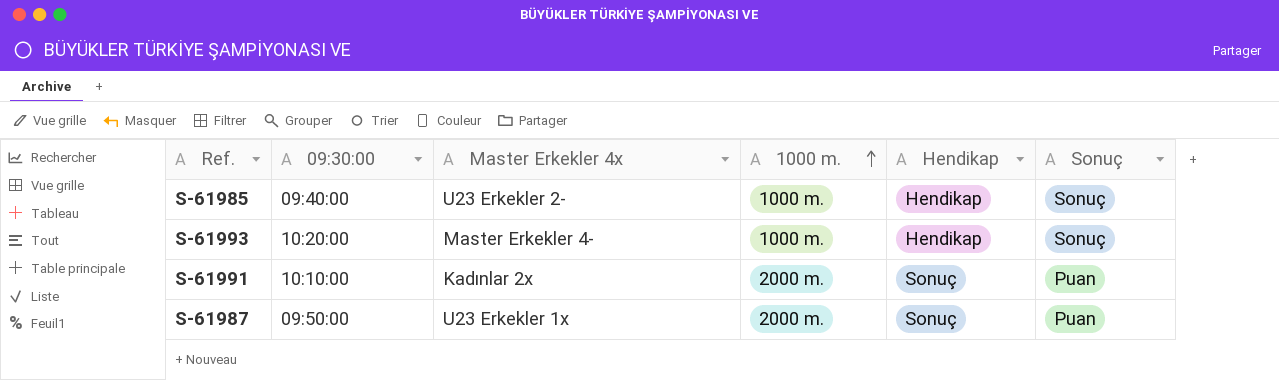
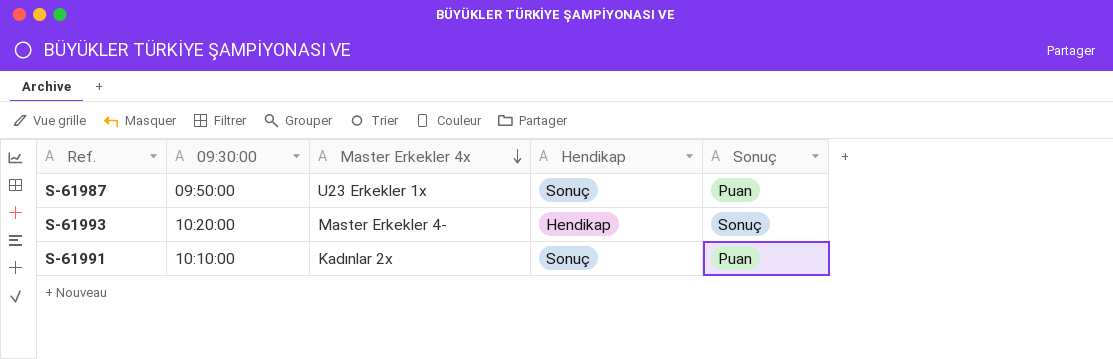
row order: 1000 m. ascending -> Master Erkekler 4x descending
column 1000 m. | position: 4 -> none
row S-61985: 09:40:00 | U23 Erkekler 2- | 1000 m. | Hendikap | Sonuç -> none

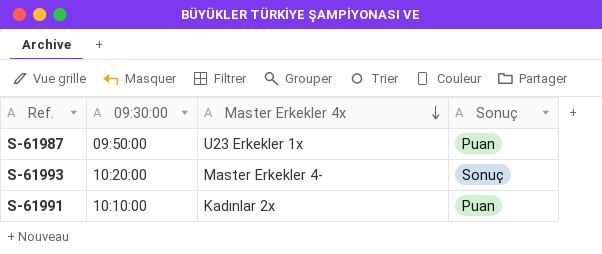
column Hendikap | position: 4 -> none

